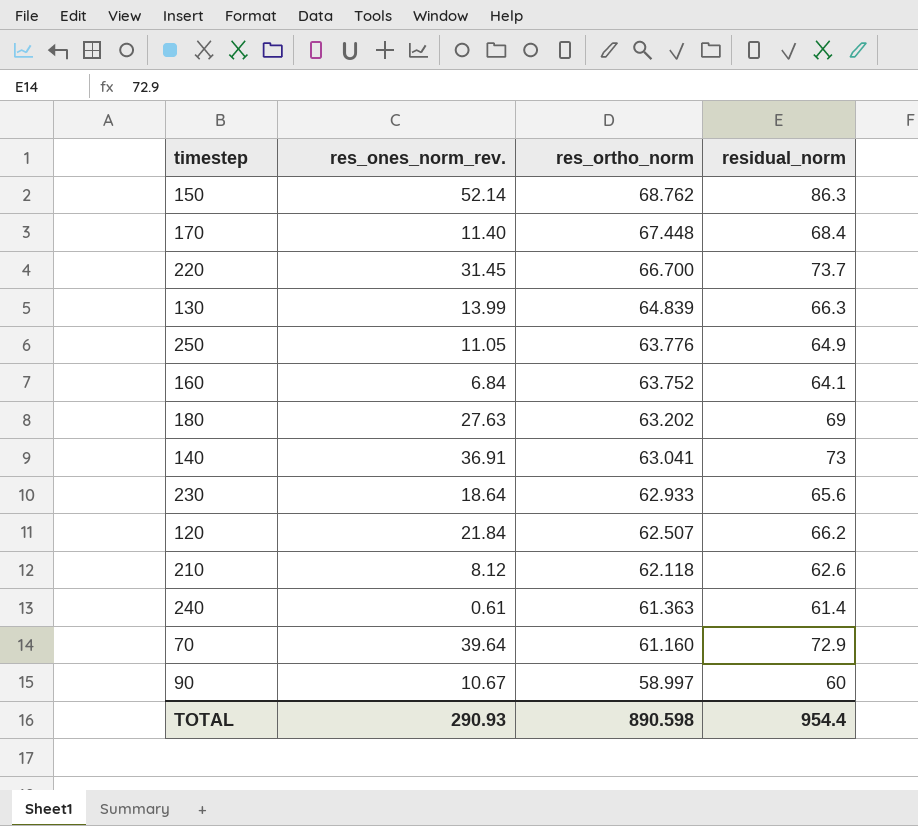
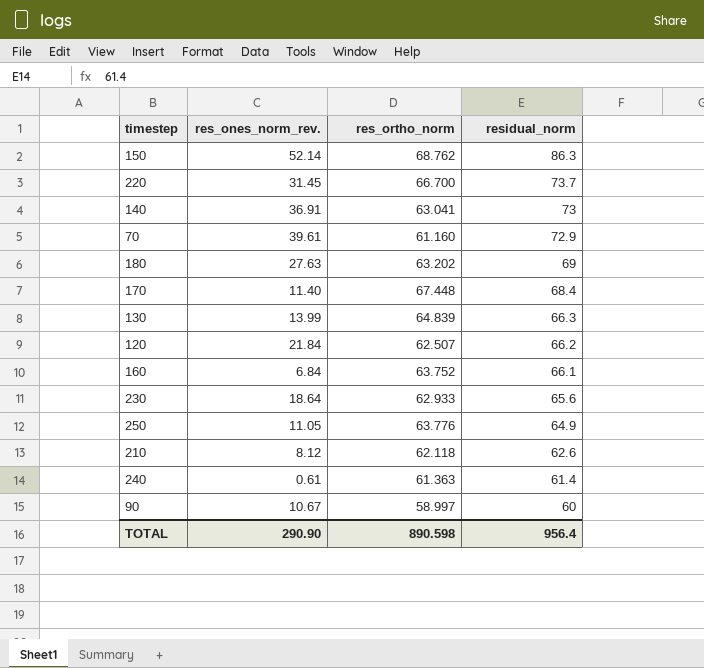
row order: res_ortho_norm descending -> residual_norm descending
70 | res_ones_norm_rev.: 39.64 -> 39.61
160 | residual_norm: 64.1 -> 66.1
TOTAL | res_ones_norm_rev.: 290.93 -> 290.90
TOTAL | residual_norm: 954.4 -> 956.4

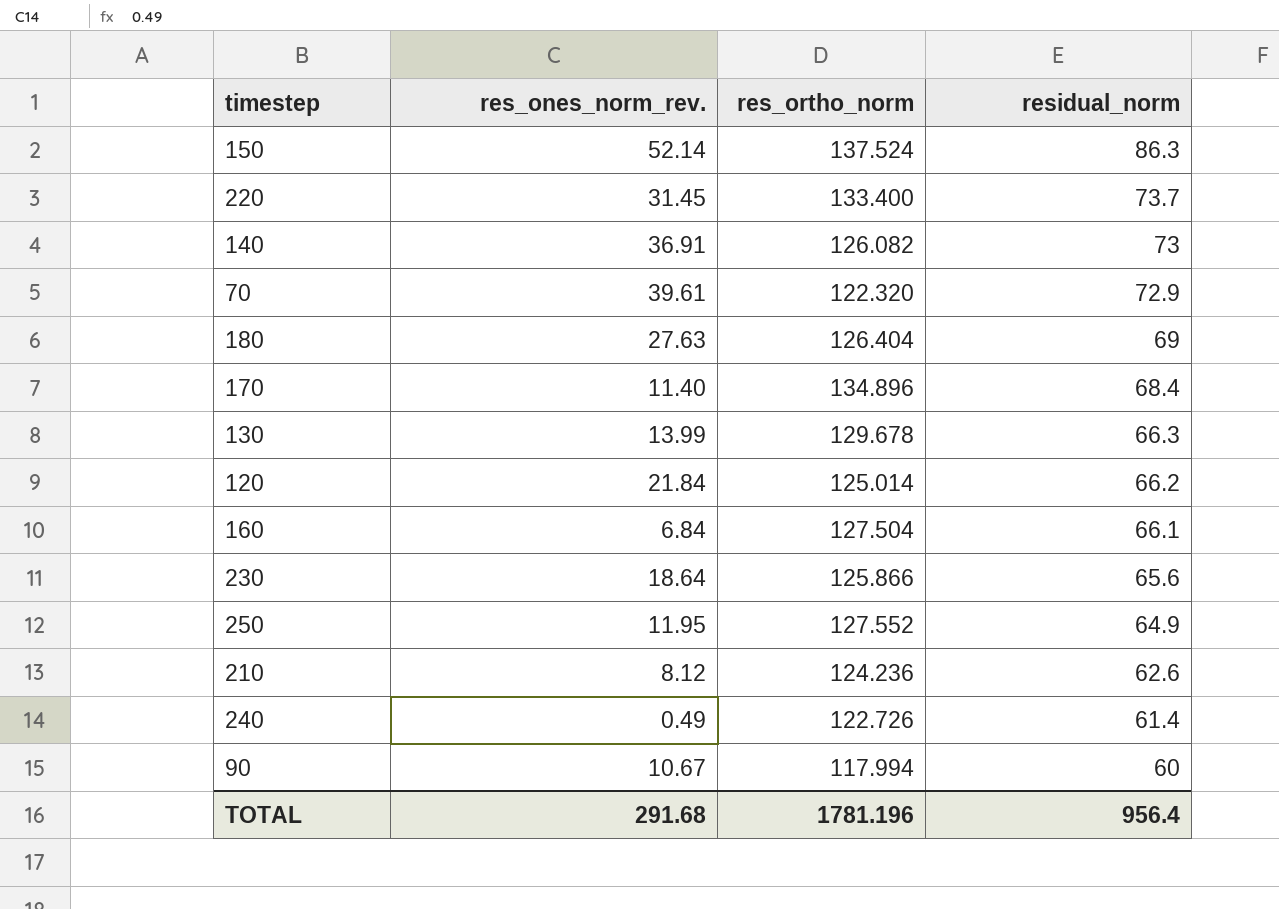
150 | res_ortho_norm: 68.762 -> 137.524
220 | res_ortho_norm: 66.700 -> 133.400
140 | res_ortho_norm: 63.041 -> 126.082
70 | res_ortho_norm: 61.160 -> 122.320
180 | res_ortho_norm: 63.202 -> 126.404
170 | res_ortho_norm: 67.448 -> 134.896
130 | res_ortho_norm: 64.839 -> 129.678
120 | res_ortho_norm: 62.507 -> 125.014
160 | res_ortho_norm: 63.752 -> 127.504
230 | res_ortho_norm: 62.933 -> 125.866
250 | res_ones_norm_rev.: 11.05 -> 11.95
250 | res_ortho_norm: 63.776 -> 127.552
210 | res_ortho_norm: 62.118 -> 124.236
240 | res_ones_norm_rev.: 0.61 -> 0.49
240 | res_ortho_norm: 61.363 -> 122.726
90 | res_ortho_norm: 58.997 -> 117.994
TOTAL | res_ones_norm_rev.: 290.90 -> 291.68
TOTAL | res_ortho_norm: 890.598 -> 1781.196

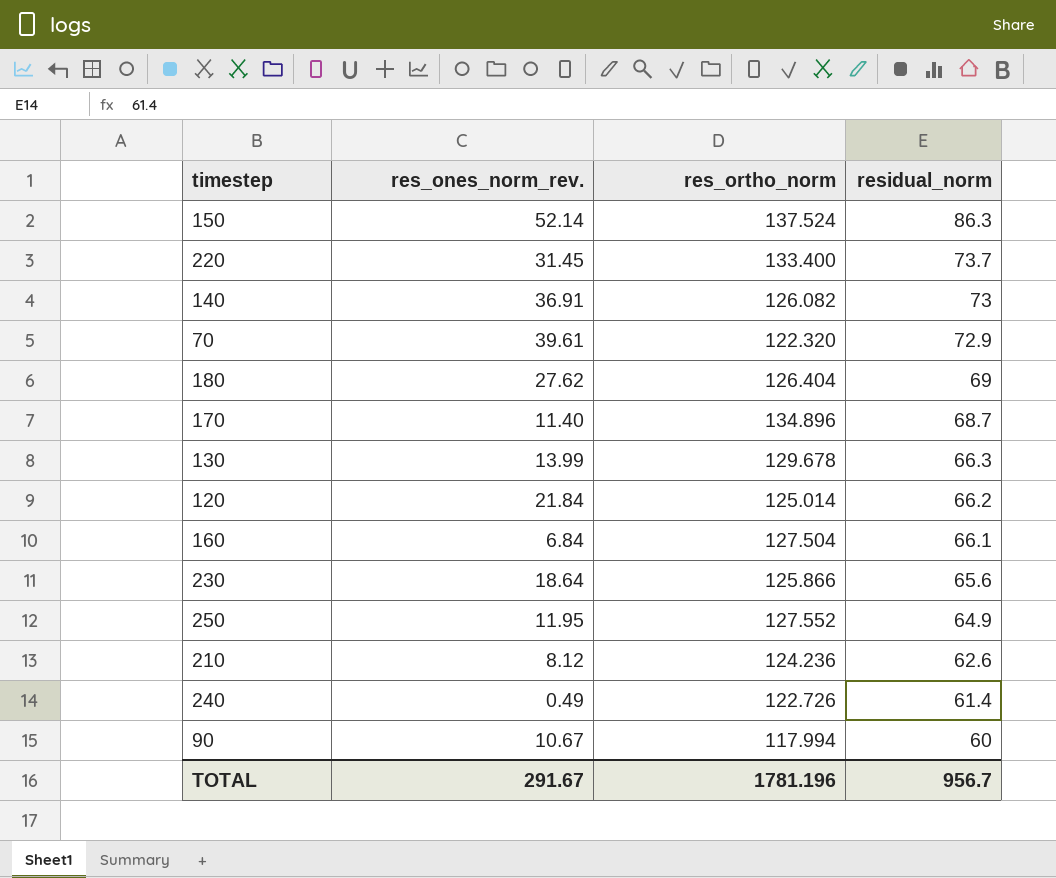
180 | res_ones_norm_rev.: 27.63 -> 27.62
170 | residual_norm: 68.4 -> 68.7
TOTAL | res_ones_norm_rev.: 291.68 -> 291.67
TOTAL | residual_norm: 956.4 -> 956.7

